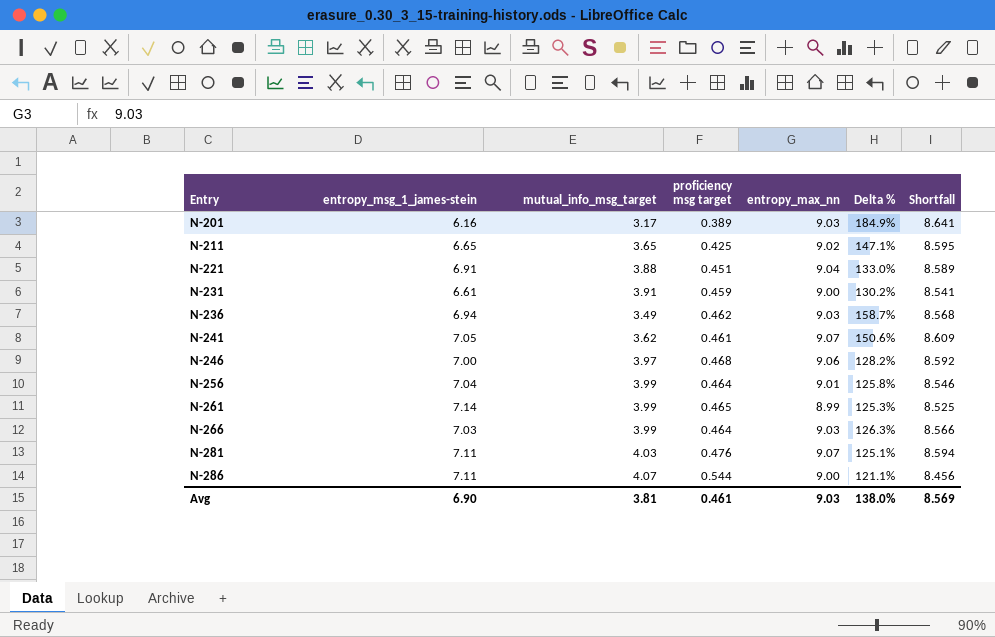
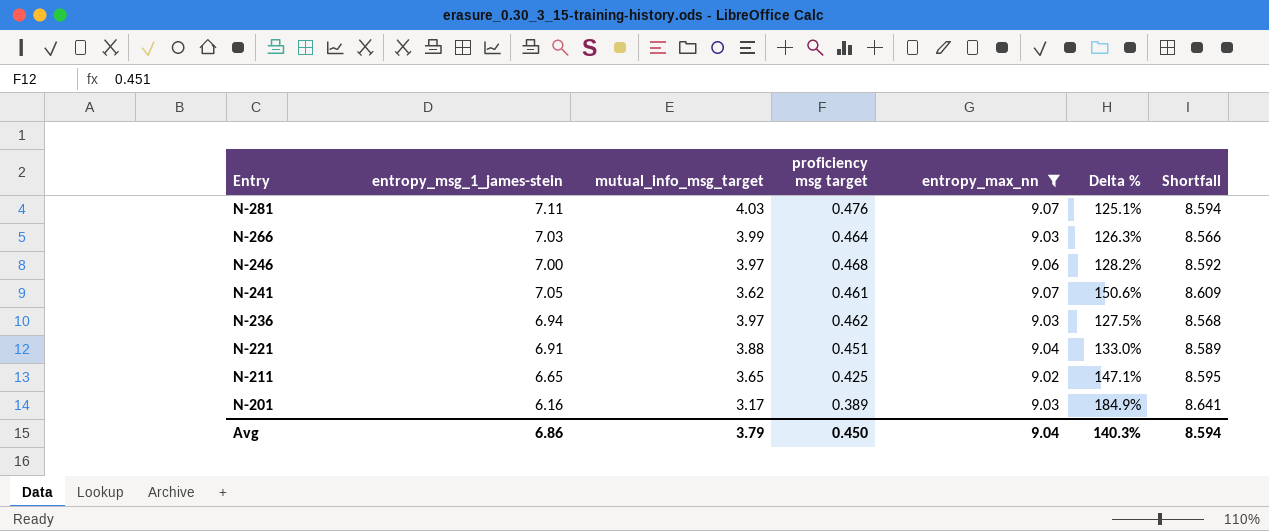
filter: none -> entropy_max_nn >= 9.02
row order: Entry ascending -> Entry descending
N-236 | mutual_info_msg_target: 3.49 -> 3.97
N-236 | Delta %: 158.7% -> 127.5%
Avg | entropy_msg_1_james-stein: 6.90 -> 6.86
Avg | mutual_info_msg_target: 3.81 -> 3.79
Avg | proficiency msg target: 0.461 -> 0.450
Avg | entropy_max_nn: 9.03 -> 9.04
Avg | Delta %: 138.0% -> 140.3%
Avg | Shortfall: 8.569 -> 8.594

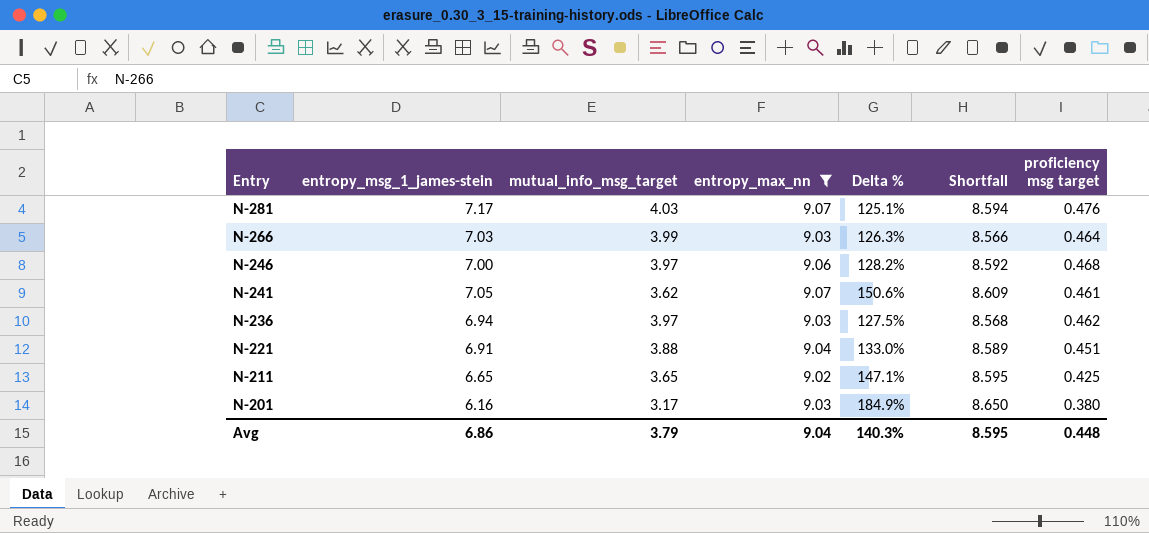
column proficiency msg target | position: 4 -> 7
N-281 | entropy_msg_1_james-stein: 7.11 -> 7.17
N-201 | Shortfall: 8.641 -> 8.650
N-201 | proficiency msg target: 0.389 -> 0.380
Avg | Shortfall: 8.594 -> 8.595
Avg | proficiency msg target: 0.450 -> 0.448

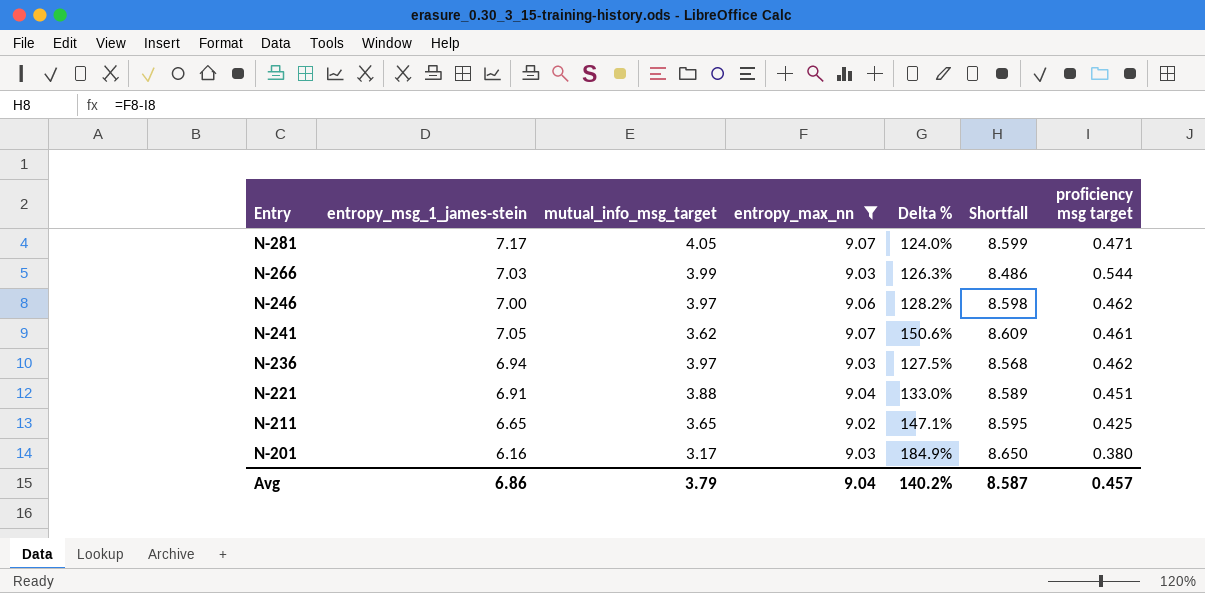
N-281 | mutual_info_msg_target: 4.03 -> 4.05
N-281 | Delta %: 125.1% -> 124.0%
N-281 | Shortfall: 8.594 -> 8.599
N-281 | proficiency msg target: 0.476 -> 0.471
N-266 | Shortfall: 8.566 -> 8.486
N-266 | proficiency msg target: 0.464 -> 0.544
N-246 | Shortfall: 8.592 -> 8.598
N-246 | proficiency msg target: 0.468 -> 0.462
Avg | Delta %: 140.3% -> 140.2%
Avg | Shortfall: 8.595 -> 8.587
Avg | proficiency msg target: 0.448 -> 0.457

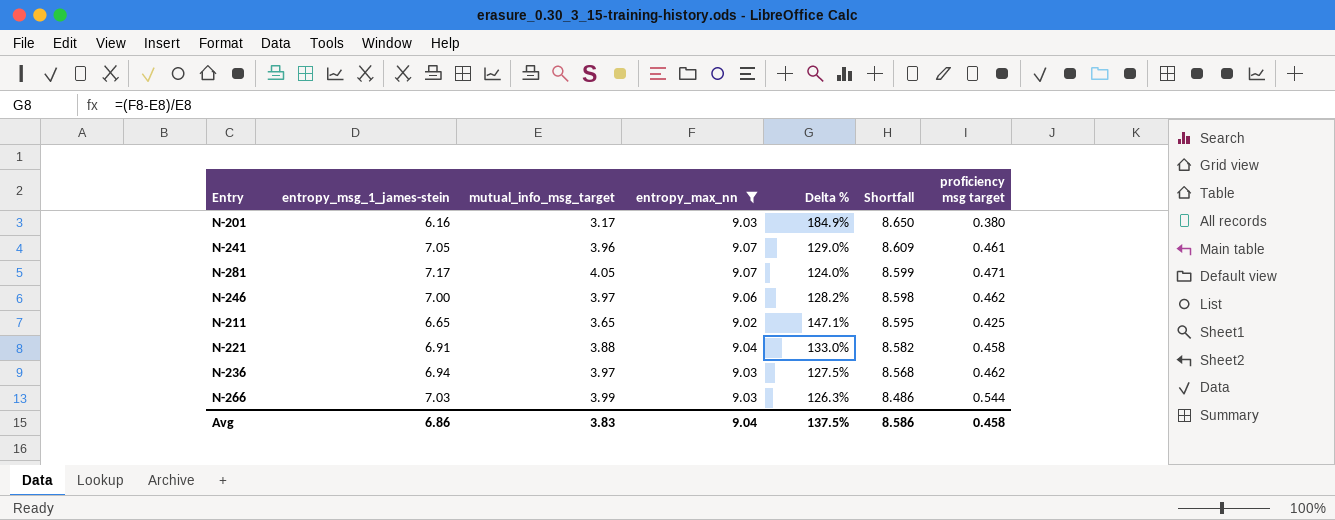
row order: Entry descending -> Shortfall descending
N-241 | mutual_info_msg_target: 3.62 -> 3.96
N-241 | Delta %: 150.6% -> 129.0%
N-221 | Shortfall: 8.589 -> 8.582
N-221 | proficiency msg target: 0.451 -> 0.458
Avg | mutual_info_msg_target: 3.79 -> 3.83
Avg | Delta %: 140.2% -> 137.5%
Avg | Shortfall: 8.587 -> 8.586
Avg | proficiency msg target: 0.457 -> 0.458

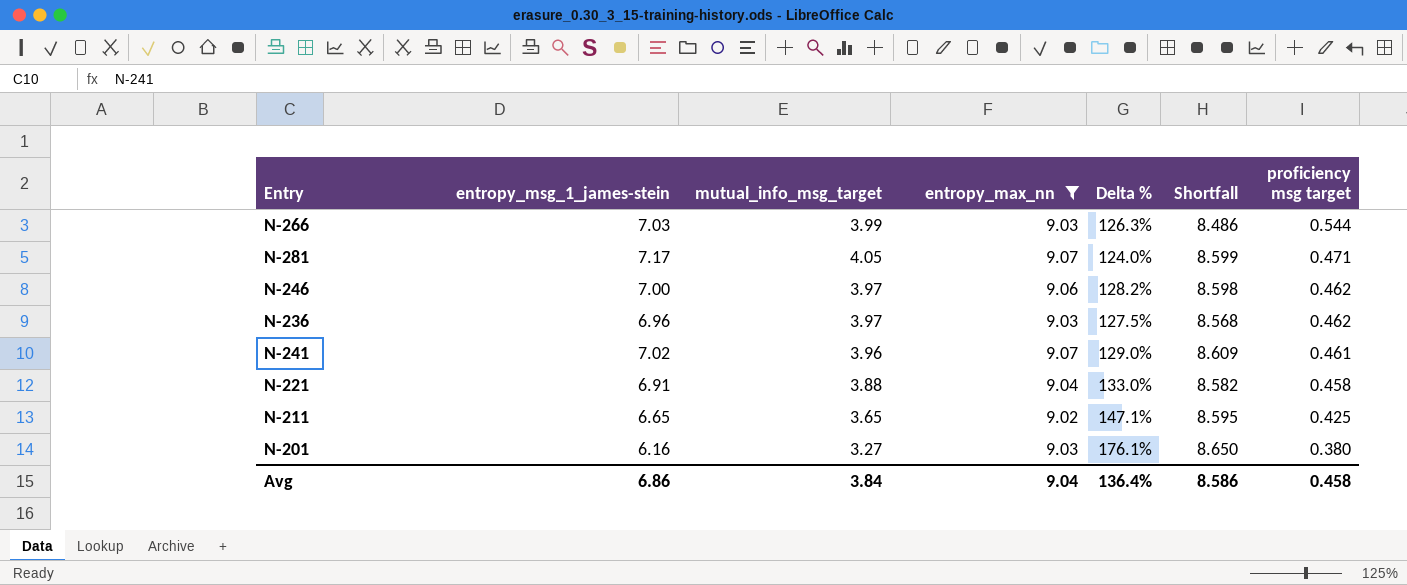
row order: Shortfall descending -> proficiency msg target descending
N-236 | entropy_msg_1_james-stein: 6.94 -> 6.96
N-241 | entropy_msg_1_james-stein: 7.05 -> 7.02
N-201 | mutual_info_msg_target: 3.17 -> 3.27
N-201 | Delta %: 184.9% -> 176.1%
Avg | mutual_info_msg_target: 3.83 -> 3.84
Avg | Delta %: 137.5% -> 136.4%

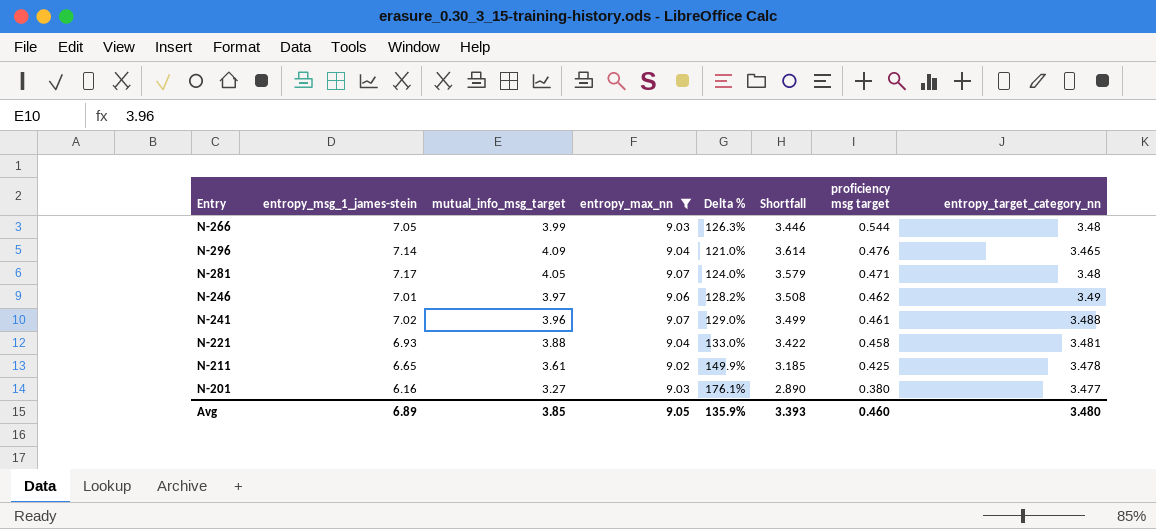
column Shortfall | formula: [entropy_max_nn] - [proficiency msg target] -> [mutual_info_msg_target] - [proficiency msg target]
column entropy_target_category_nn | position: none -> 8
row N-236: 6.96 | 3.97 | 9.03 | 127.5% | 8.568 | 0.462 -> none
N-266 | entropy_msg_1_james-stein: 7.03 -> 7.05
row N-296: none -> 7.14 | 4.09 | 9.04 | 121.0% | 3.614 | 0.476 | 3.465
N-246 | entropy_msg_1_james-stein: 7.00 -> 7.01
N-221 | entropy_msg_1_james-stein: 6.91 -> 6.93
N-211 | mutual_info_msg_target: 3.65 -> 3.61
N-211 | Delta %: 147.1% -> 149.9%
Avg | entropy_msg_1_james-stein: 6.86 -> 6.89
Avg | mutual_info_msg_target: 3.84 -> 3.85
Avg | entropy_max_nn: 9.04 -> 9.05
Avg | Delta %: 136.4% -> 135.9%
Avg | Shortfall: 8.586 -> 3.393
Avg | proficiency msg target: 0.458 -> 0.460

